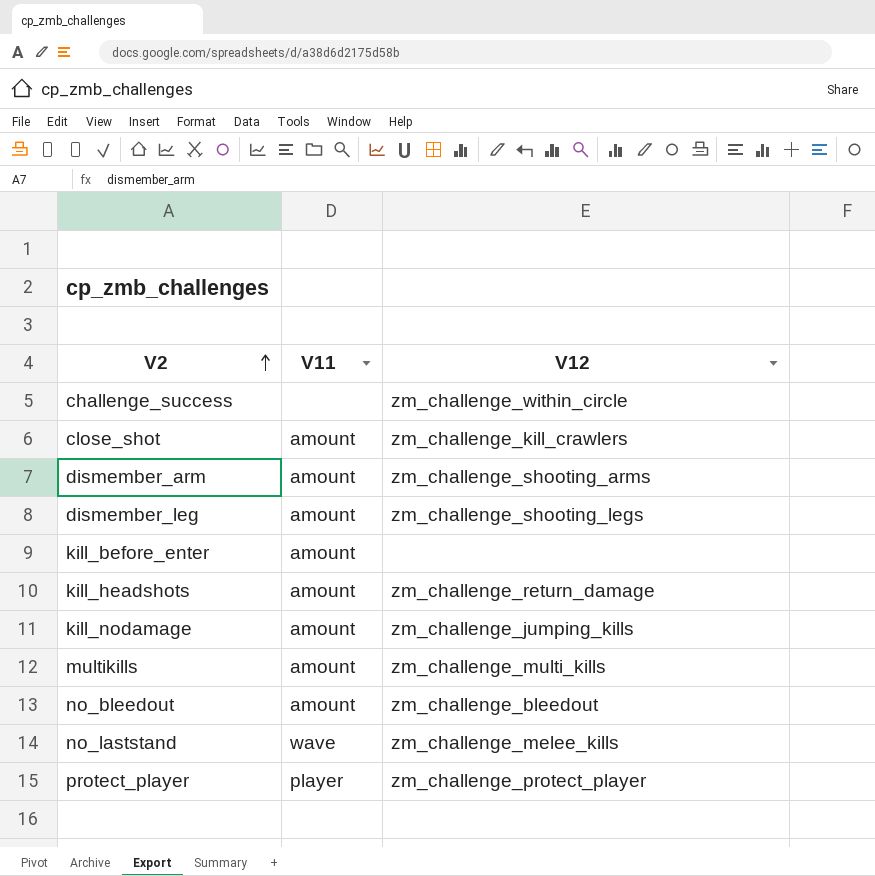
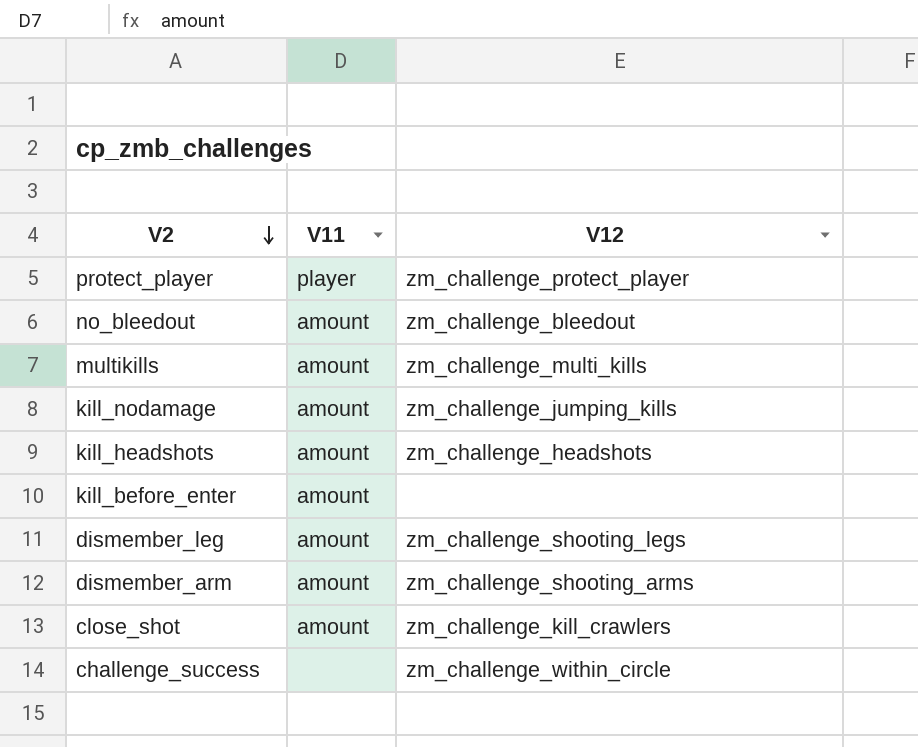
row order: V2 ascending -> V2 descending
row no_laststand: wave | zm_challenge_melee_kills -> none
kill_headshots | V12: zm_challenge_return_damage -> zm_challenge_headshots

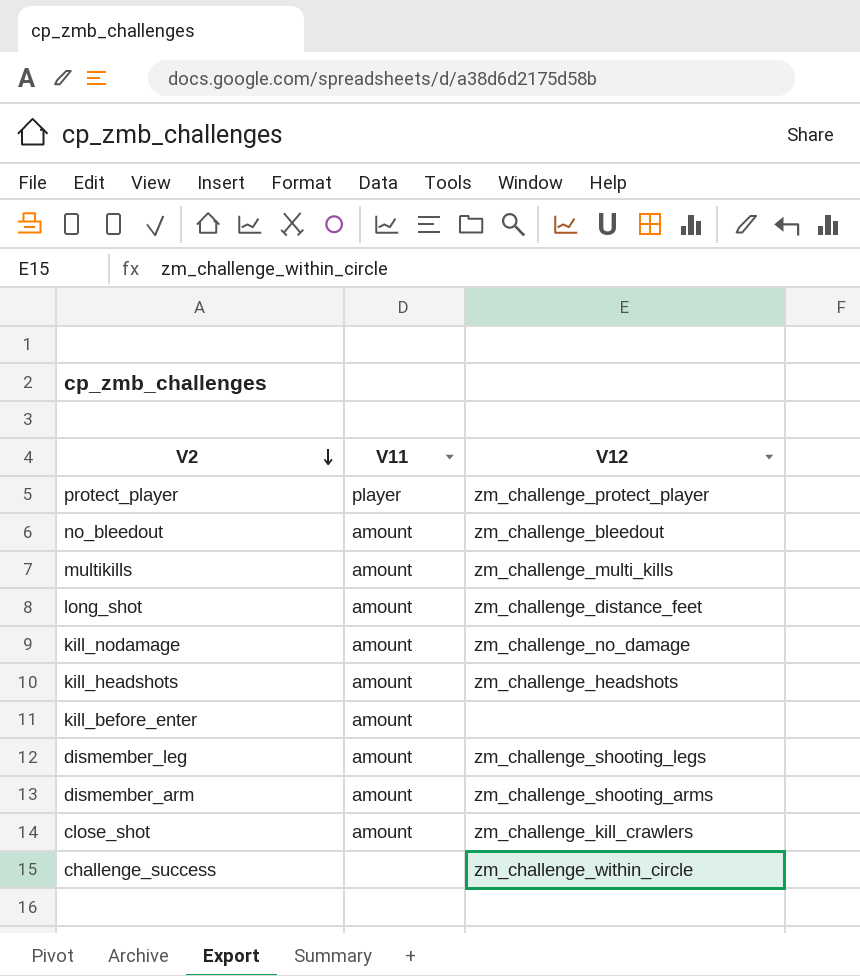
row long_shot: none -> amount | zm_challenge_distance_feet
kill_nodamage | V12: zm_challenge_jumping_kills -> zm_challenge_no_damage

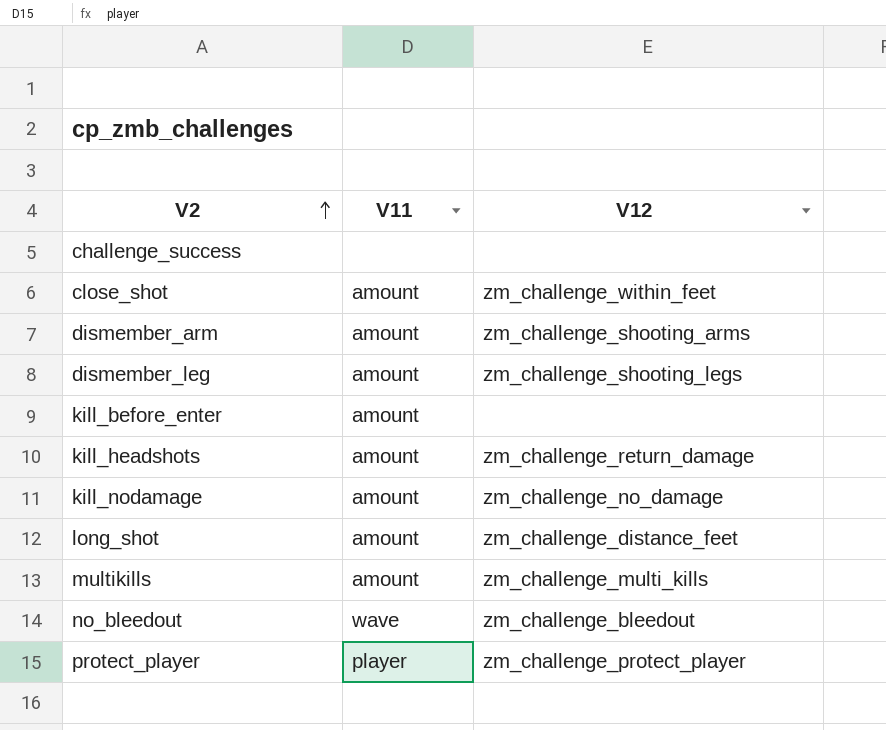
row order: V2 descending -> V2 ascending
challenge_success | V12: zm_challenge_within_circle -> none
close_shot | V12: zm_challenge_kill_crawlers -> zm_challenge_within_feet
kill_headshots | V12: zm_challenge_headshots -> zm_challenge_return_damage
no_bleedout | V11: amount -> wave

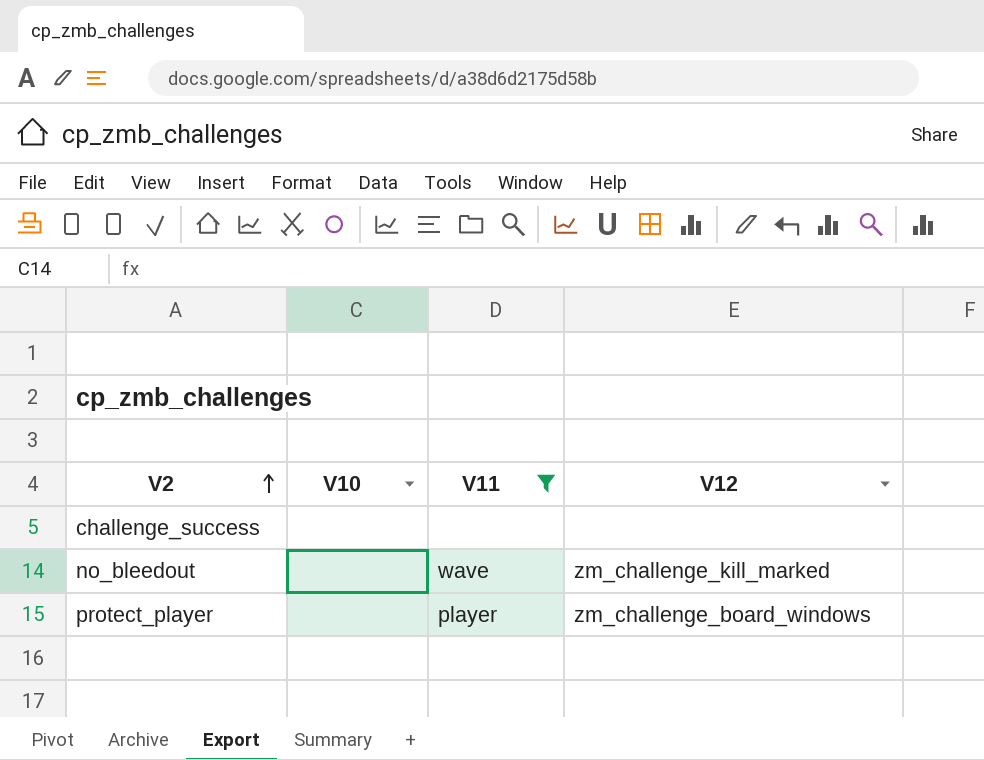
filter: none -> V11 != amount
column V10 | position: none -> 2
no_bleedout | V12: zm_challenge_bleedout -> zm_challenge_kill_marked
protect_player | V12: zm_challenge_protect_player -> zm_challenge_board_windows

